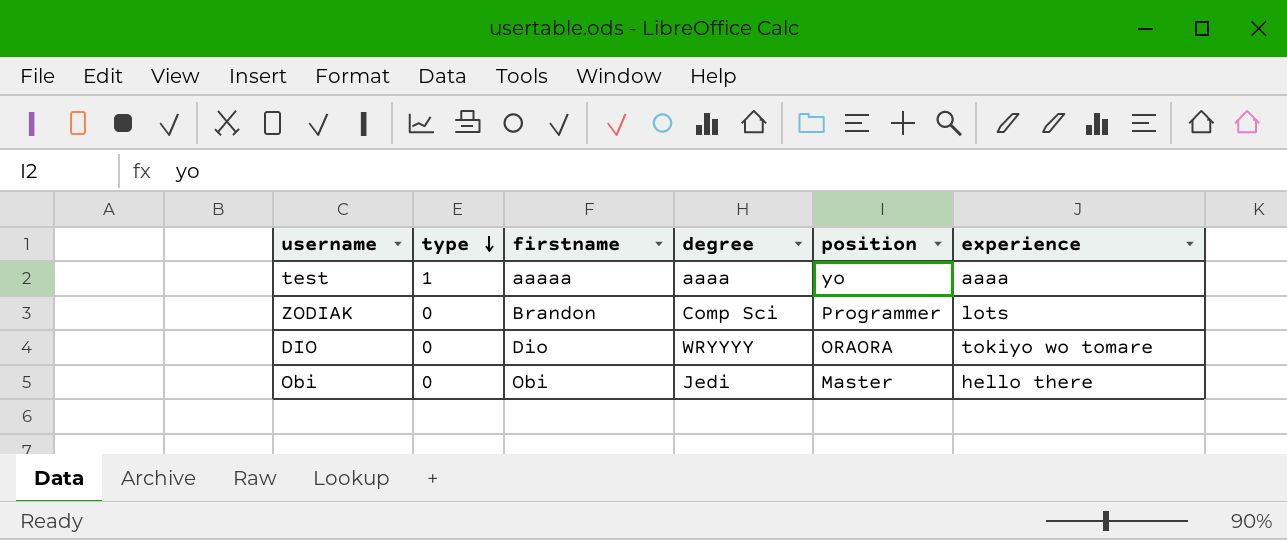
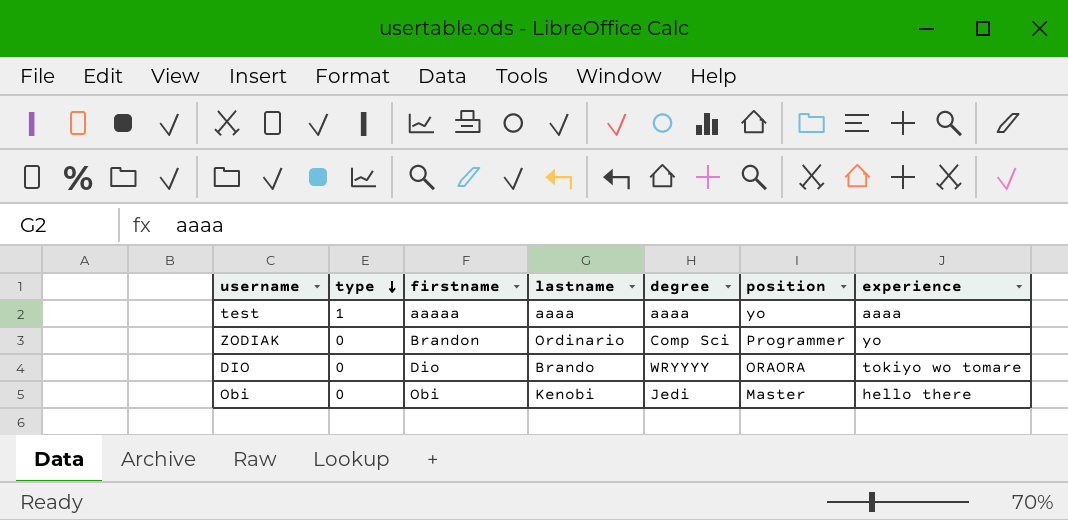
column lastname | position: none -> 4
ZODIAK | experience: lots -> yo

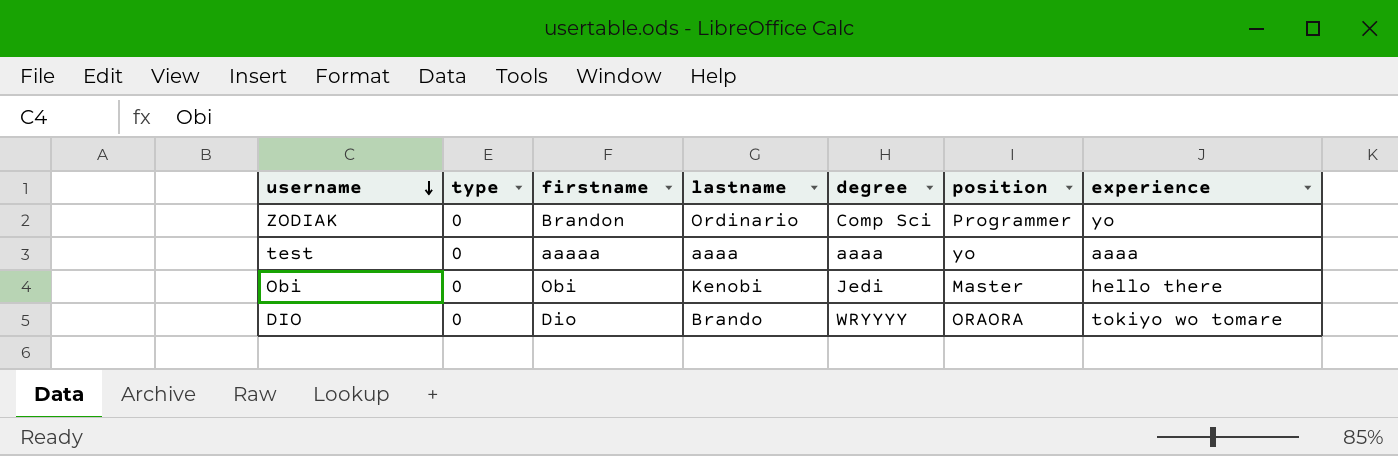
row order: type descending -> username descending
test | type: 1 -> 0

